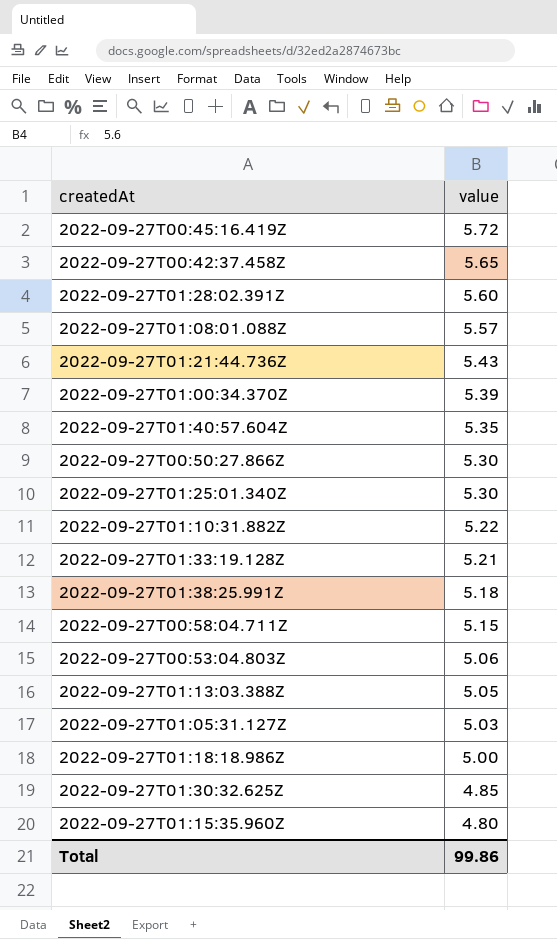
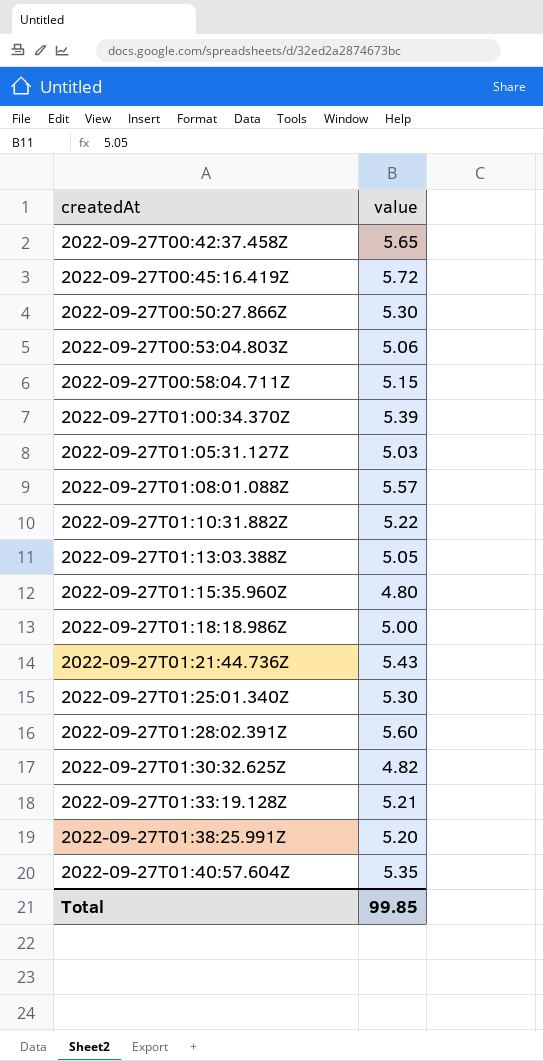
row order: value descending -> createdAt ascending
2022-09-27T01:30:32.625Z | value: 4.85 -> 4.82
2022-09-27T01:38:25.991Z | value: 5.18 -> 5.20
Total | value: 99.86 -> 99.85

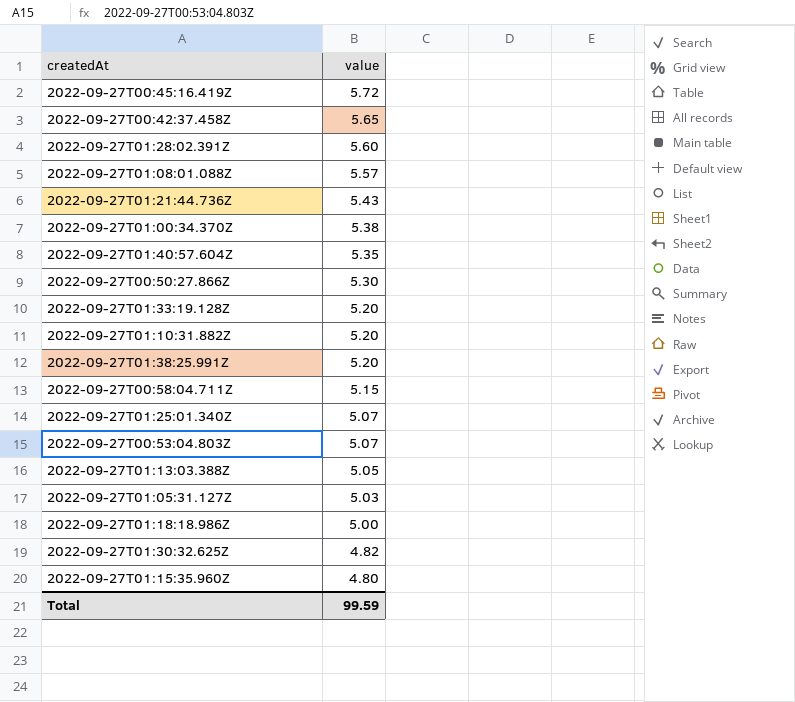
row order: createdAt ascending -> value descending
2022-09-27T01:00:34.370Z | value: 5.39 -> 5.38
2022-09-27T01:33:19.128Z | value: 5.21 -> 5.20
2022-09-27T01:10:31.882Z | value: 5.22 -> 5.20
2022-09-27T01:25:01.340Z | value: 5.30 -> 5.07
2022-09-27T00:53:04.803Z | value: 5.06 -> 5.07
Total | value: 99.85 -> 99.59

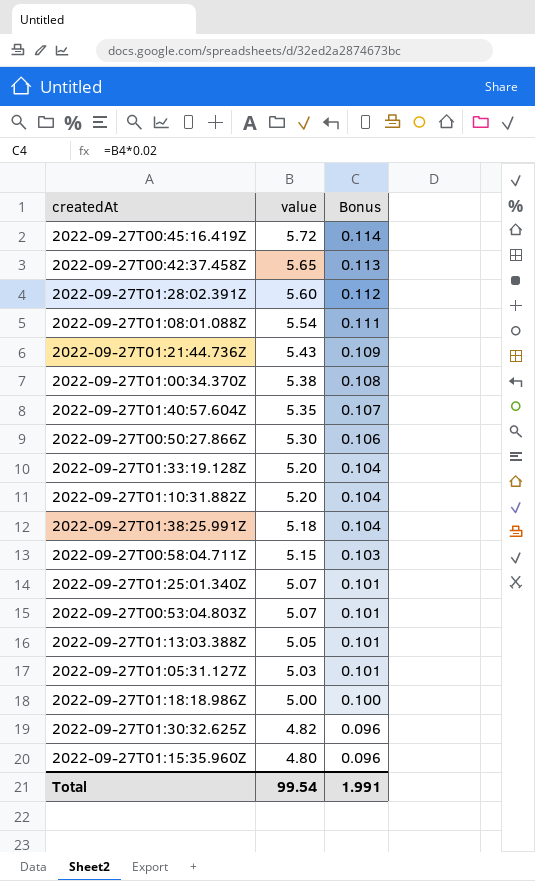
column Bonus | formula: none -> [value] * 0.02
2022-09-27T01:08:01.088Z | value: 5.57 -> 5.54
2022-09-27T01:38:25.991Z | value: 5.20 -> 5.18
Total | value: 99.59 -> 99.54

